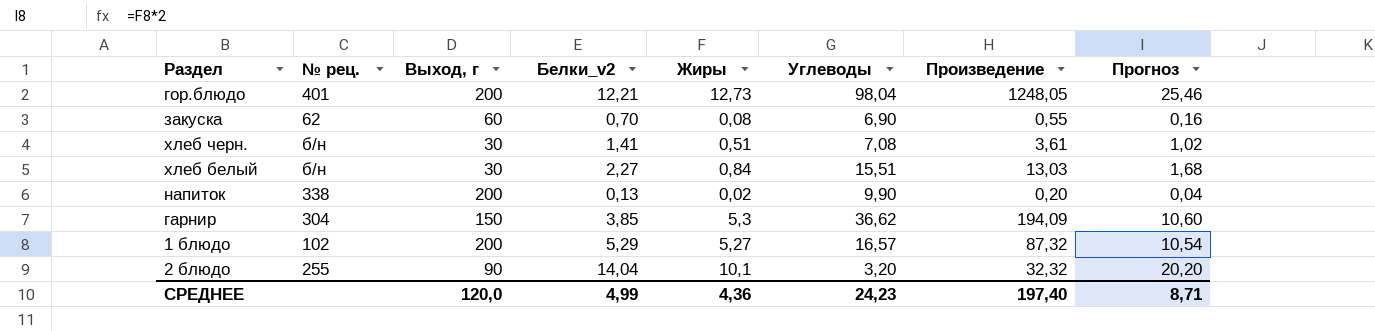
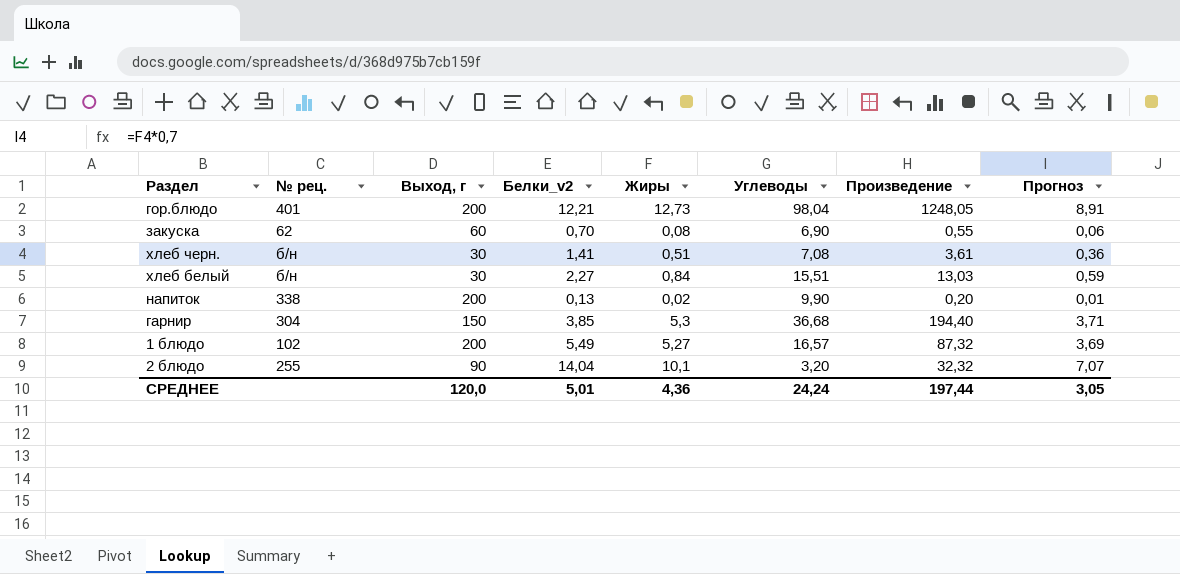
column Прогноз | formula: [Жиры] * 2 -> [Жиры] * 0,7
гарнир | Углеводы: 36,62 -> 36,68
гарнир | Произведение: 194,09 -> 194,40
1 блюдо | Белки_v2: 5,29 -> 5,49
СРЕДНЕЕ | Белки_v2: 4,99 -> 5,01
СРЕДНЕЕ | Углеводы: 24,23 -> 24,24
СРЕДНЕЕ | Произведение: 197,40 -> 197,44
СРЕДНЕЕ | Прогноз: 8,71 -> 3,05

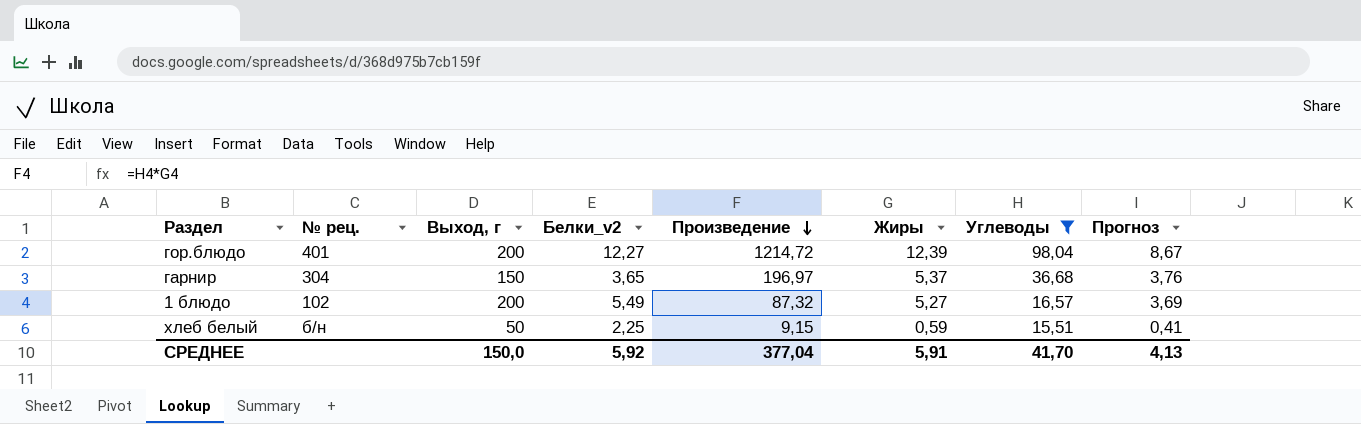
filter: none -> Углеводы >= 15,51
row order: none -> Произведение descending
column Произведение | position: 7 -> 5
гор.блюдо | Белки_v2: 12,21 -> 12,27
гор.блюдо | Произведение: 1248,05 -> 1214,72
гор.блюдо | Жиры: 12,73 -> 12,39
гор.блюдо | Прогноз: 8,91 -> 8,67
гарнир | Белки_v2: 3,85 -> 3,65
гарнир | Произведение: 194,40 -> 196,97
гарнир | Жиры: 5,3 -> 5,37
гарнир | Прогноз: 3,71 -> 3,76
хлеб белый | Выход, г: 30 -> 50
хлеб белый | Белки_v2: 2,27 -> 2,25
хлеб белый | Произведение: 13,03 -> 9,15
хлеб белый | Жиры: 0,84 -> 0,59
хлеб белый | Прогноз: 0,59 -> 0,41
СРЕДНЕЕ | Выход, г: 120,0 -> 150,0
СРЕДНЕЕ | Белки_v2: 5,01 -> 5,92
СРЕДНЕЕ | Произведение: 197,44 -> 377,04
СРЕДНЕЕ | Жиры: 4,36 -> 5,91
СРЕДНЕЕ | Углеводы: 24,24 -> 41,70
СРЕДНЕЕ | Прогноз: 3,05 -> 4,13

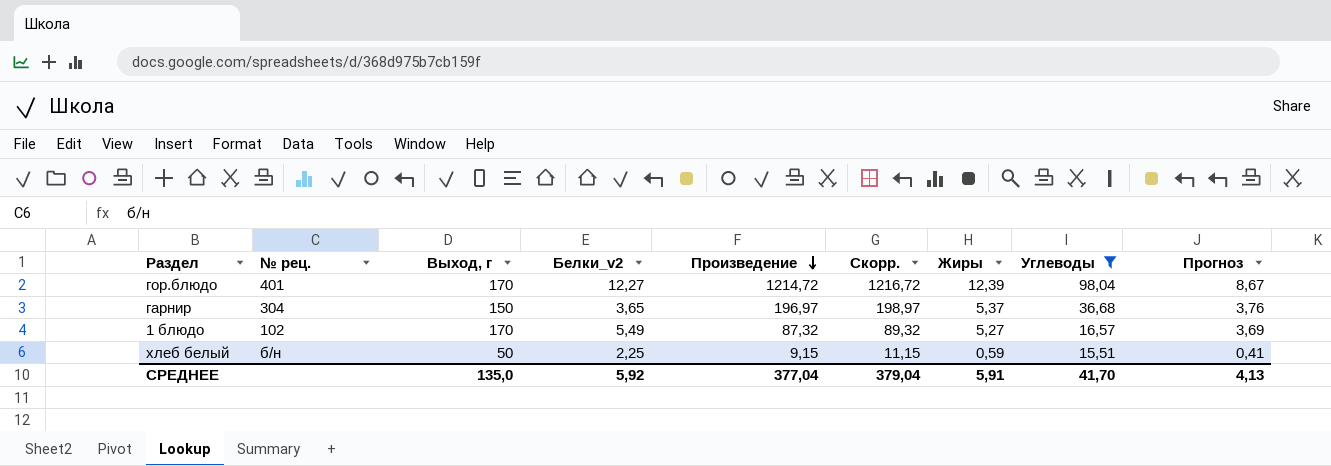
column Скорр. | formula: none -> [Произведение] + 2
гор.блюдо | Выход, г: 200 -> 170
1 блюдо | Выход, г: 200 -> 170
СРЕДНЕЕ | Выход, г: 150,0 -> 135,0

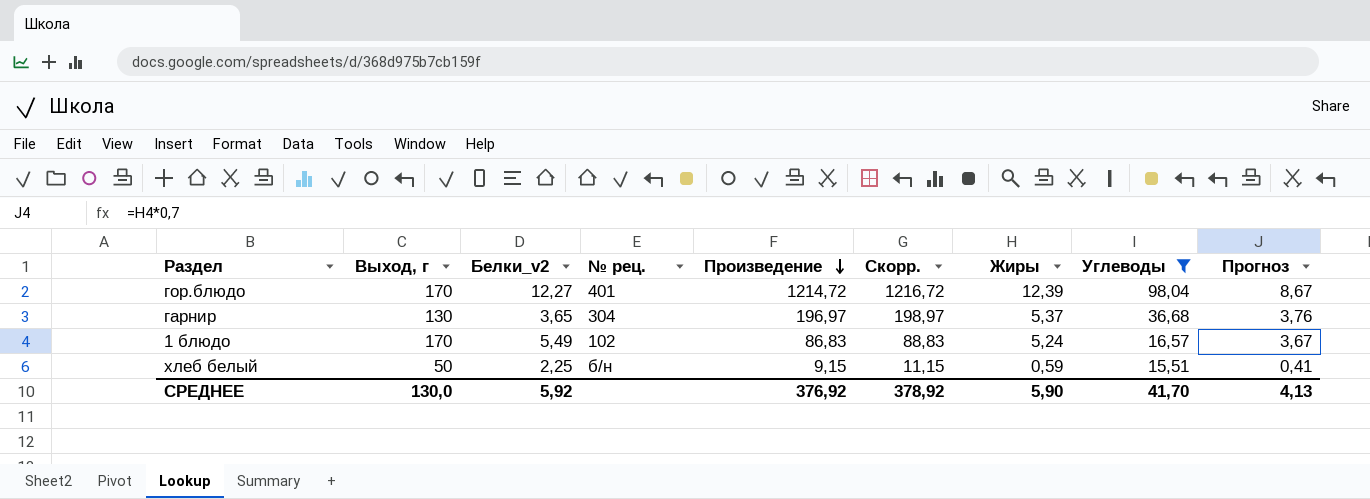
column № рец. | position: 2 -> 4
гарнир | Выход, г: 150 -> 130
1 блюдо | Произведение: 87,32 -> 86,83
1 блюдо | Скорр.: 89,32 -> 88,83
1 блюдо | Жиры: 5,27 -> 5,24
1 блюдо | Прогноз: 3,69 -> 3,67
СРЕДНЕЕ | Выход, г: 135,0 -> 130,0
СРЕДНЕЕ | Произведение: 377,04 -> 376,92
СРЕДНЕЕ | Скорр.: 379,04 -> 378,92
СРЕДНЕЕ | Жиры: 5,91 -> 5,90

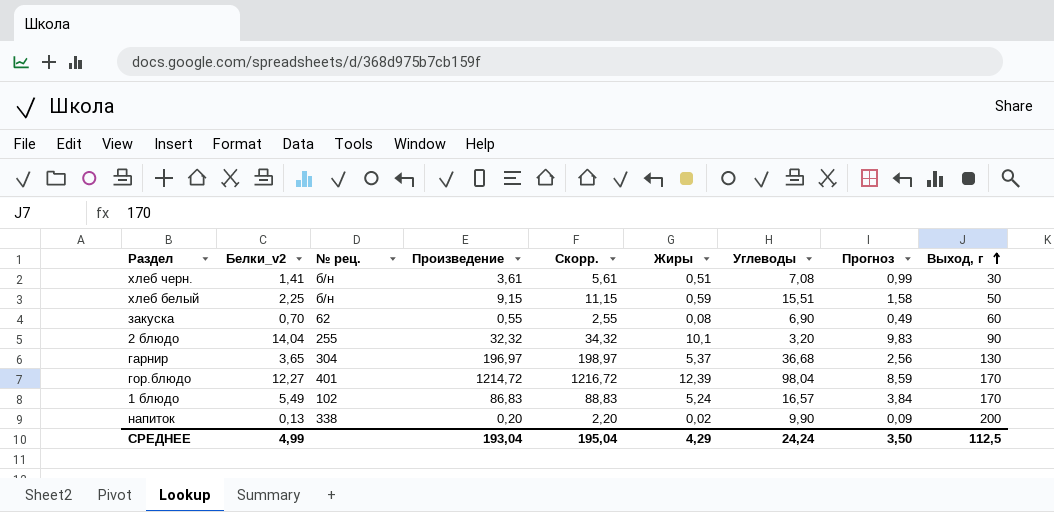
filter: Углеводы >= 15,51 -> none
row order: Произведение descending -> Выход, г ascending
column Прогноз | formula: [Жиры] * 0,7 -> [Белки_v2] * 0,7
column Выход, г | position: 2 -> 9
СРЕДНЕЕ | Белки_v2: 5,92 -> 4,99
СРЕДНЕЕ | Произведение: 376,92 -> 193,04
СРЕДНЕЕ | Скорр.: 378,92 -> 195,04
СРЕДНЕЕ | Жиры: 5,90 -> 4,29
СРЕДНЕЕ | Углеводы: 41,70 -> 24,24
СРЕДНЕЕ | Прогноз: 4,13 -> 3,50
СРЕДНЕЕ | Выход, г: 130,0 -> 112,5

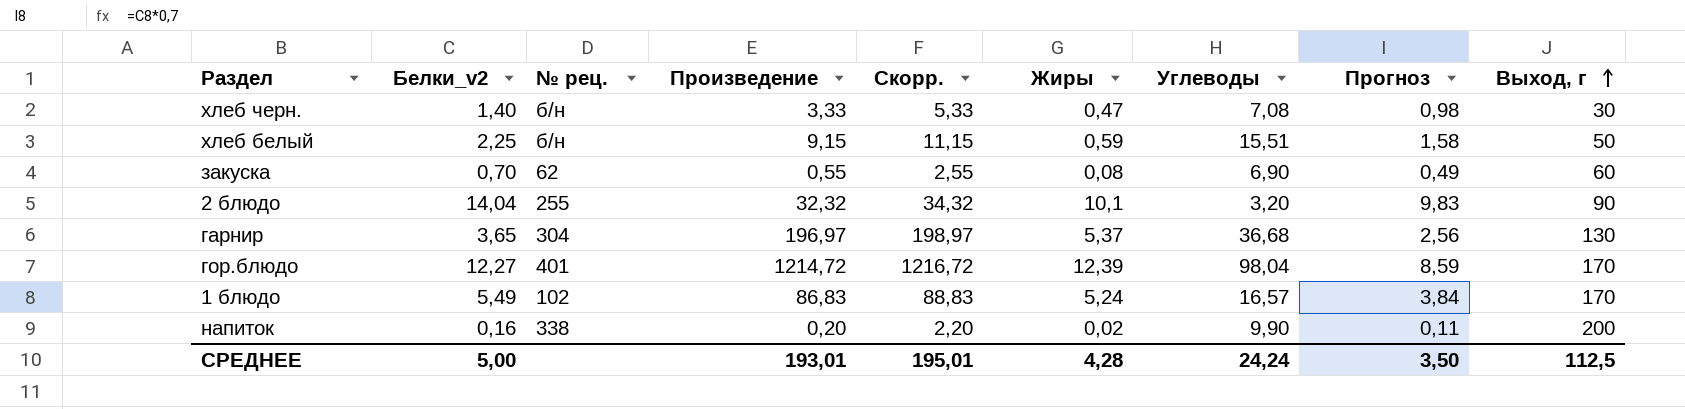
хлеб черн. | Белки_v2: 1,41 -> 1,40
хлеб черн. | Произведение: 3,61 -> 3,33
хлеб черн. | Скорр.: 5,61 -> 5,33
хлеб черн. | Жиры: 0,51 -> 0,47
хлеб черн. | Прогноз: 0,99 -> 0,98
напиток | Белки_v2: 0,13 -> 0,16
напиток | Прогноз: 0,09 -> 0,11
СРЕДНЕЕ | Белки_v2: 4,99 -> 5,00
СРЕДНЕЕ | Произведение: 193,04 -> 193,01
СРЕДНЕЕ | Скорр.: 195,04 -> 195,01
СРЕДНЕЕ | Жиры: 4,29 -> 4,28

